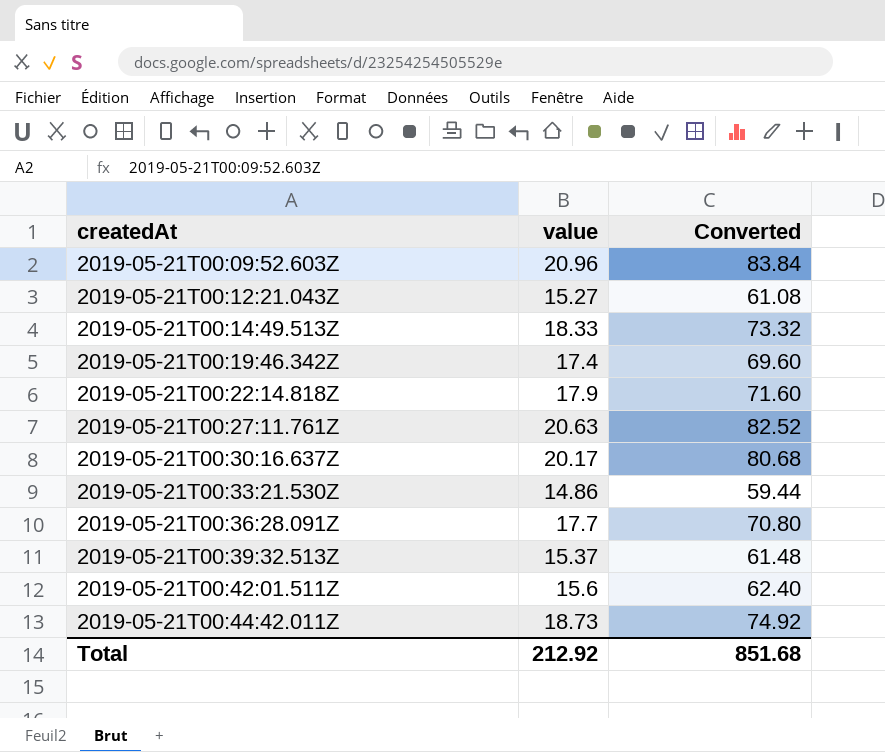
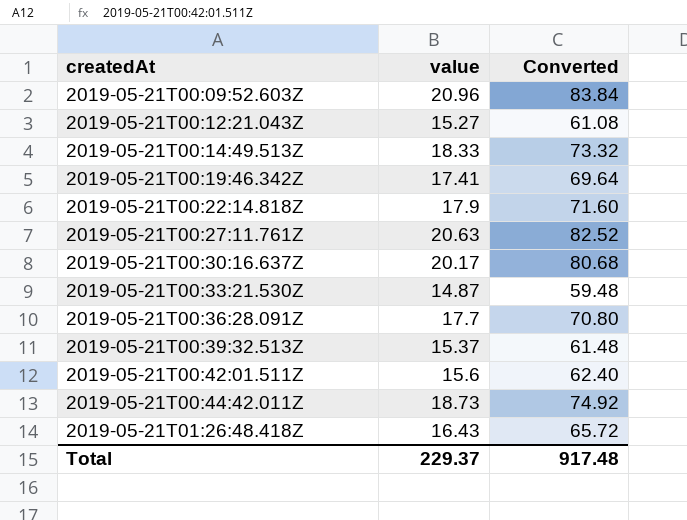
2019-05-21T00:19:46.342Z | value: 17.4 -> 17.41
2019-05-21T00:19:46.342Z | Converted: 69.60 -> 69.64
2019-05-21T00:33:21.530Z | value: 14.86 -> 14.87
2019-05-21T00:33:21.530Z | Converted: 59.44 -> 59.48
row 2019-05-21T01:26:48.418Z: none -> 16.43 | 65.72
Total | value: 212.92 -> 229.37
Total | Converted: 851.68 -> 917.48

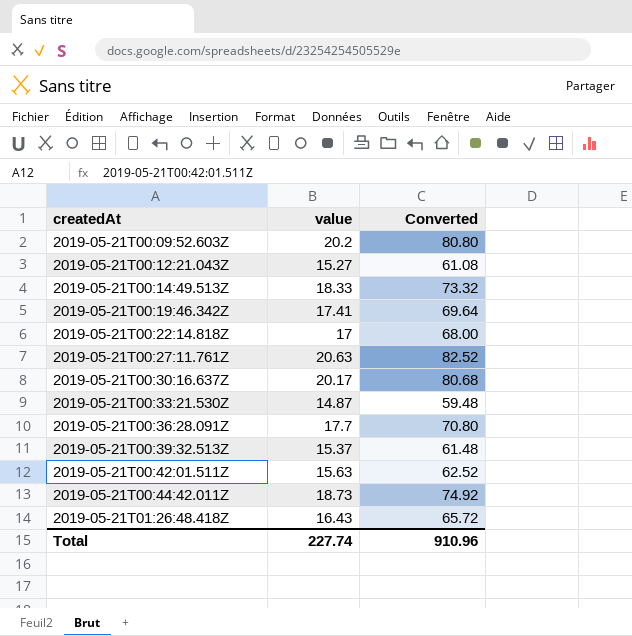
2019-05-21T00:09:52.603Z | value: 20.96 -> 20.2
2019-05-21T00:09:52.603Z | Converted: 83.84 -> 80.80
2019-05-21T00:22:14.818Z | value: 17.9 -> 17
2019-05-21T00:22:14.818Z | Converted: 71.60 -> 68.00
2019-05-21T00:42:01.511Z | value: 15.6 -> 15.63
2019-05-21T00:42:01.511Z | Converted: 62.40 -> 62.52
Total | value: 229.37 -> 227.74
Total | Converted: 917.48 -> 910.96

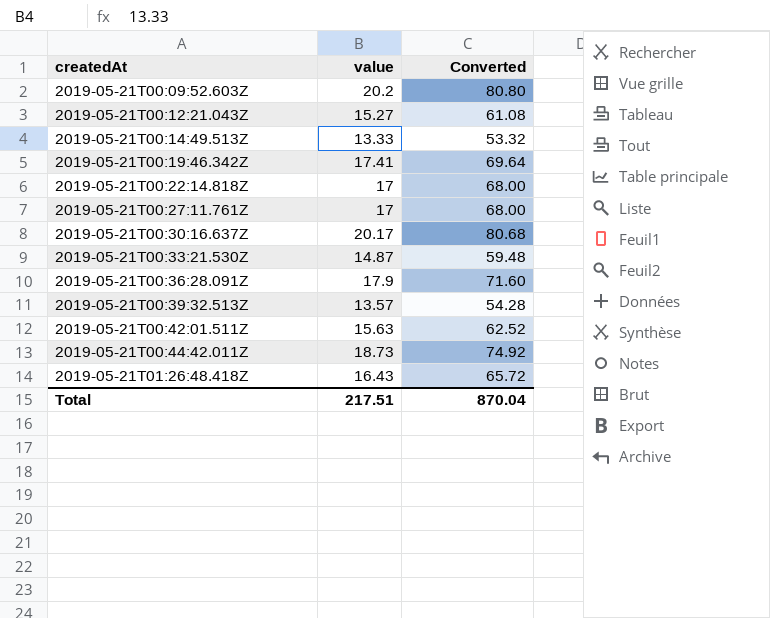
2019-05-21T00:14:49.513Z | value: 18.33 -> 13.33
2019-05-21T00:14:49.513Z | Converted: 73.32 -> 53.32
2019-05-21T00:27:11.761Z | value: 20.63 -> 17
2019-05-21T00:27:11.761Z | Converted: 82.52 -> 68.00
2019-05-21T00:36:28.091Z | value: 17.7 -> 17.9
2019-05-21T00:36:28.091Z | Converted: 70.80 -> 71.60
2019-05-21T00:39:32.513Z | value: 15.37 -> 13.57
2019-05-21T00:39:32.513Z | Converted: 61.48 -> 54.28
Total | value: 227.74 -> 217.51
Total | Converted: 910.96 -> 870.04

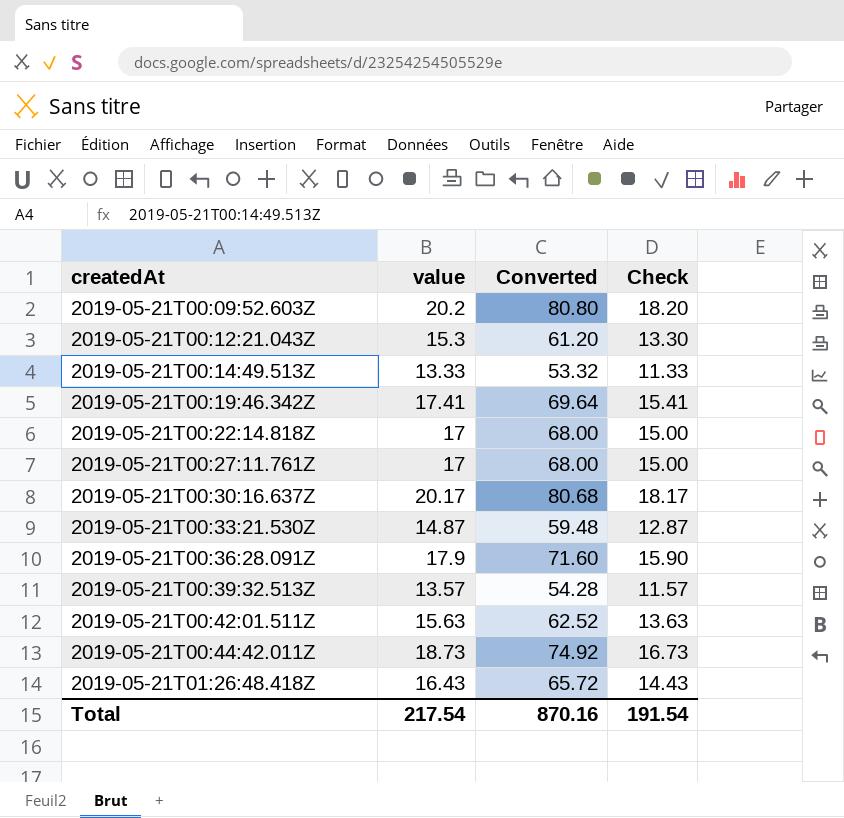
column Check | formula: none -> [value] - 2
2019-05-21T00:12:21.043Z | value: 15.27 -> 15.3
2019-05-21T00:12:21.043Z | Converted: 61.08 -> 61.20
Total | value: 217.51 -> 217.54
Total | Converted: 870.04 -> 870.16

